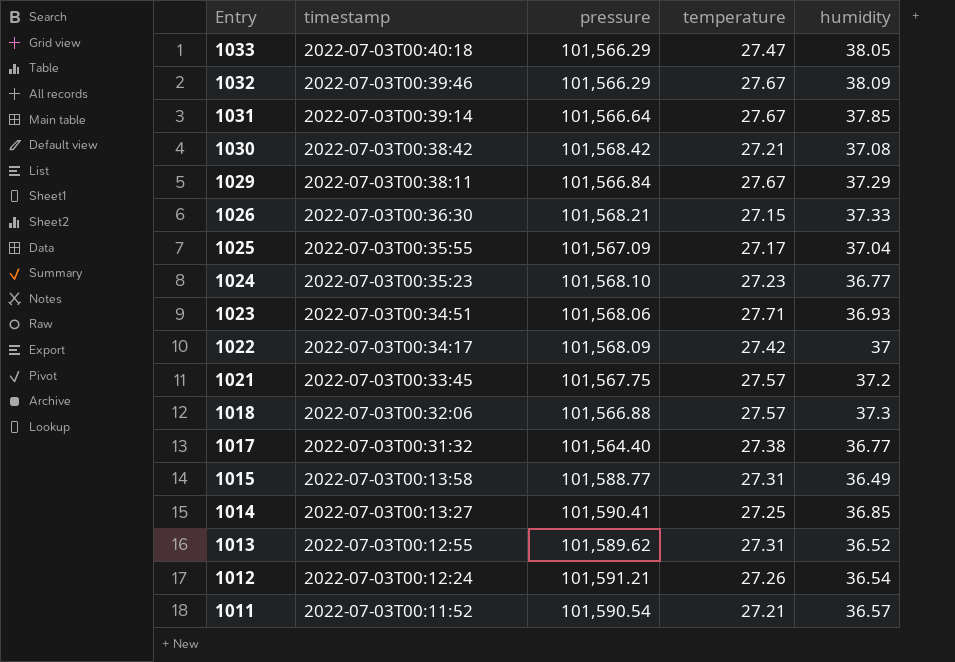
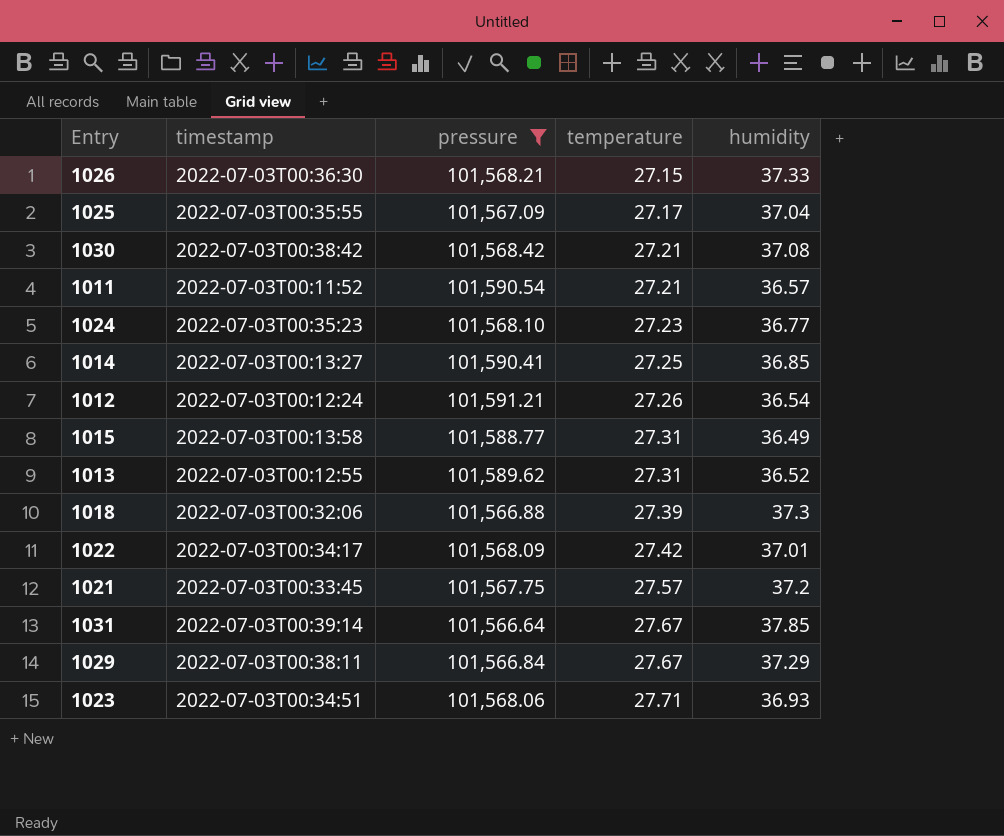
filter: none -> pressure >= 101,566.64
row order: Entry descending -> temperature ascending
1018 | temperature: 27.57 -> 27.39
1022 | humidity: 37 -> 37.01

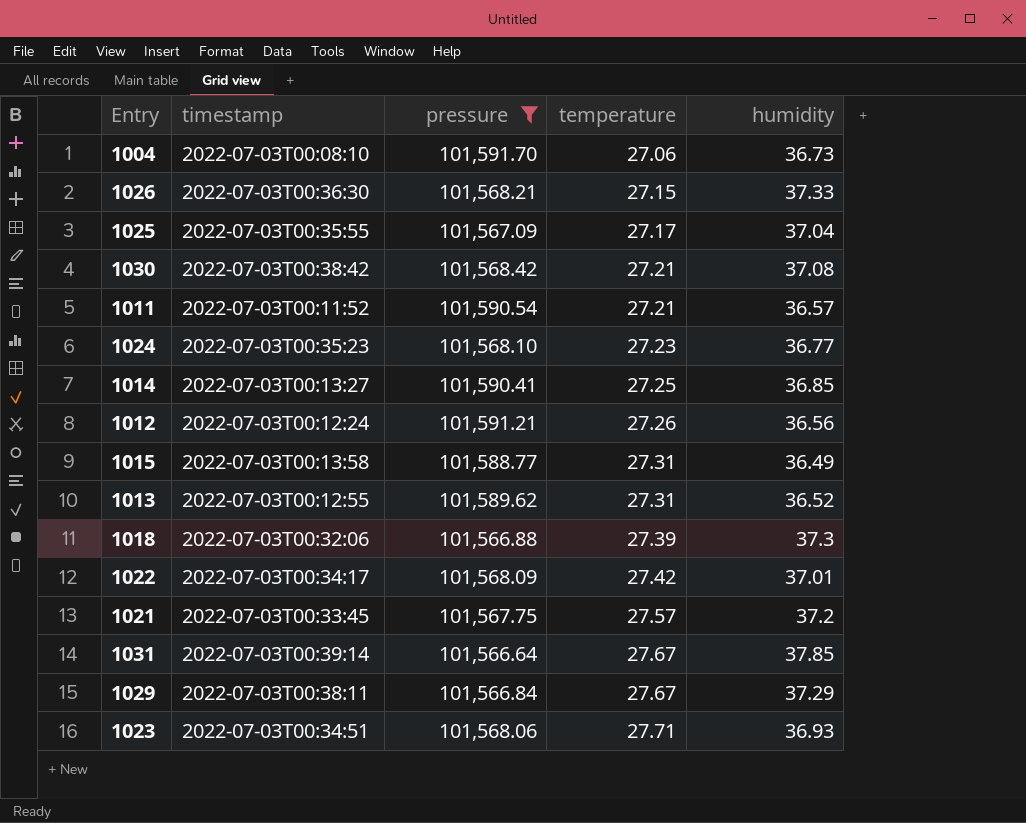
row 1004: none -> 2022-07-03T00:08:10 | 101,591.70 | 27.06 | 36.73
1012 | humidity: 36.54 -> 36.56

